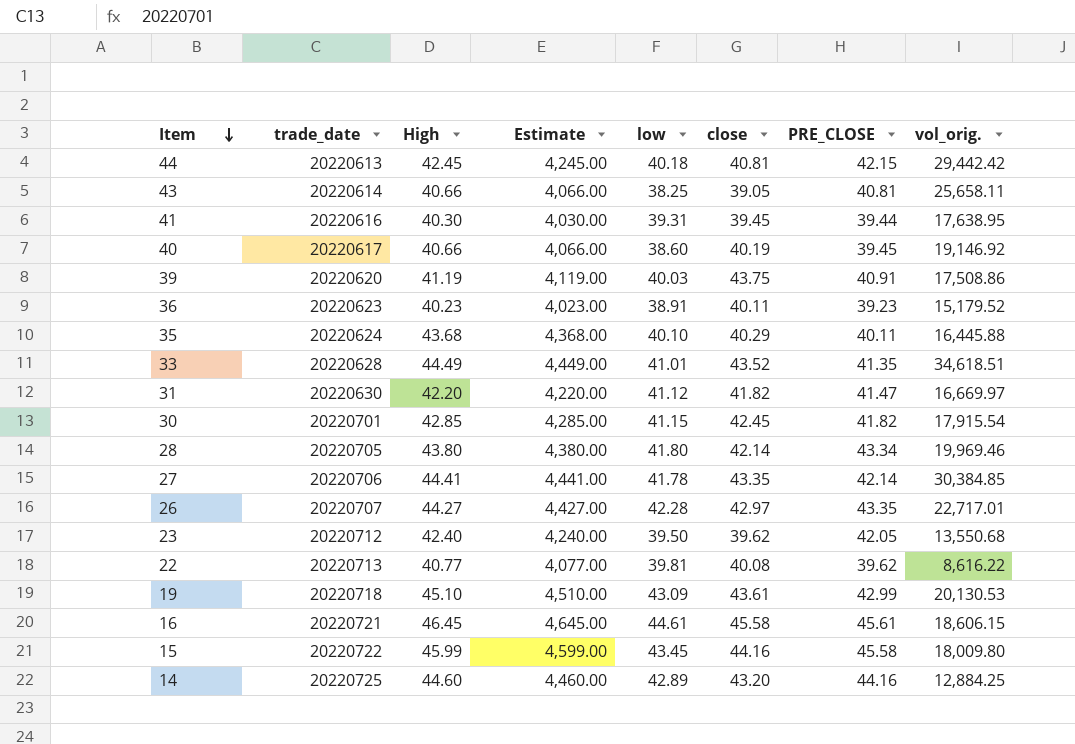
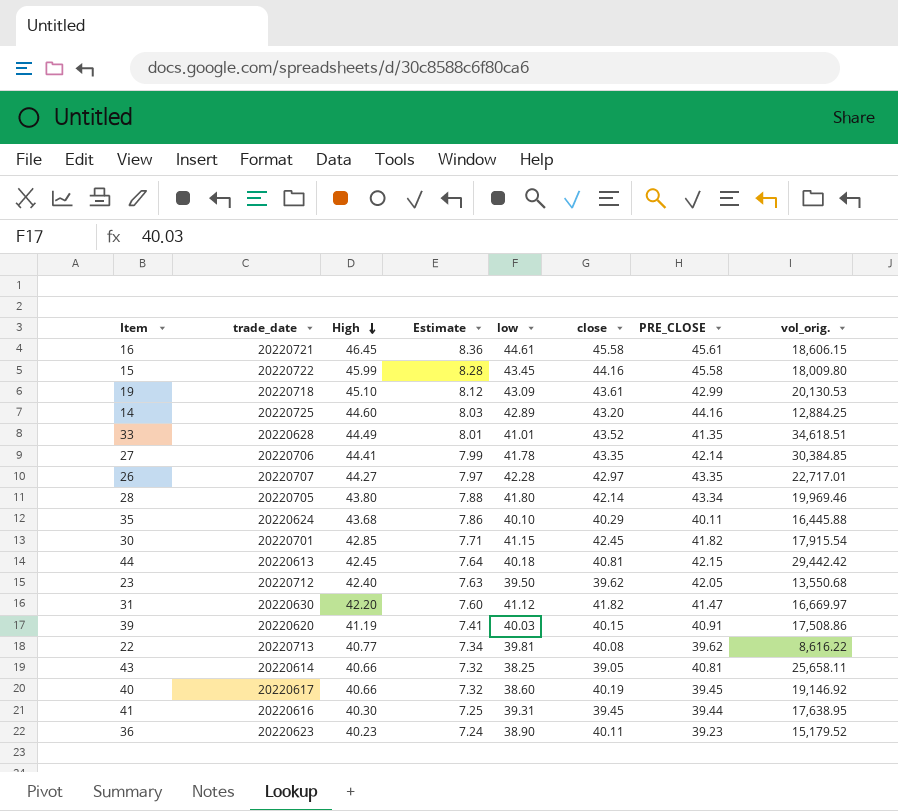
row order: Item descending -> High descending
column Estimate | formula: [High] * 100 -> [High] * 0.18
39 | close: 43.75 -> 40.15
36 | low: 38.91 -> 38.90

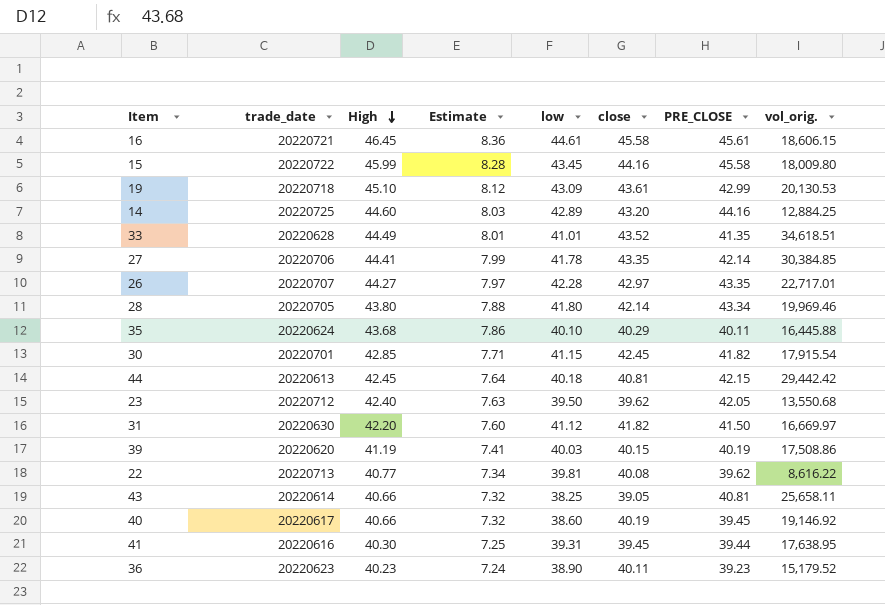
31 | PRE_CLOSE: 41.47 -> 41.50
39 | PRE_CLOSE: 40.91 -> 40.19

